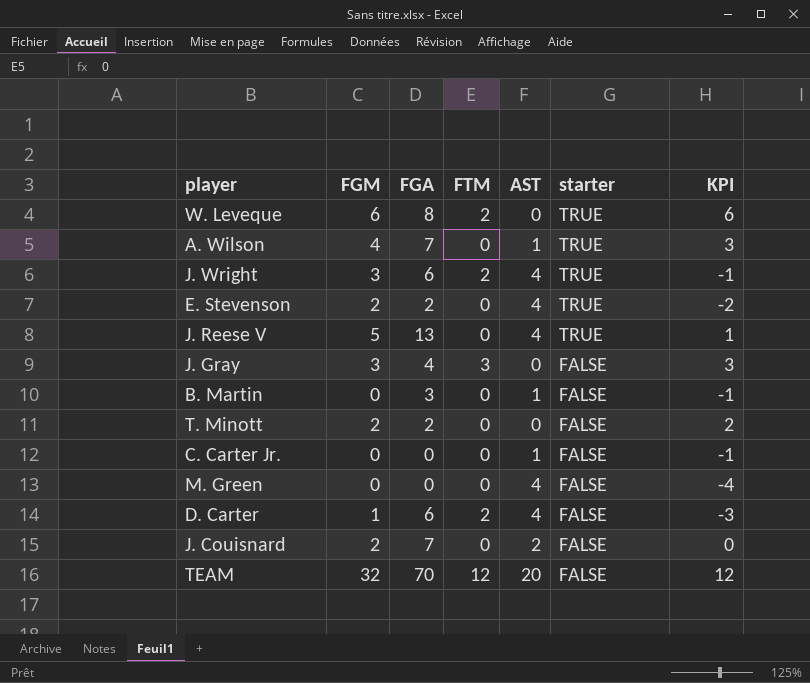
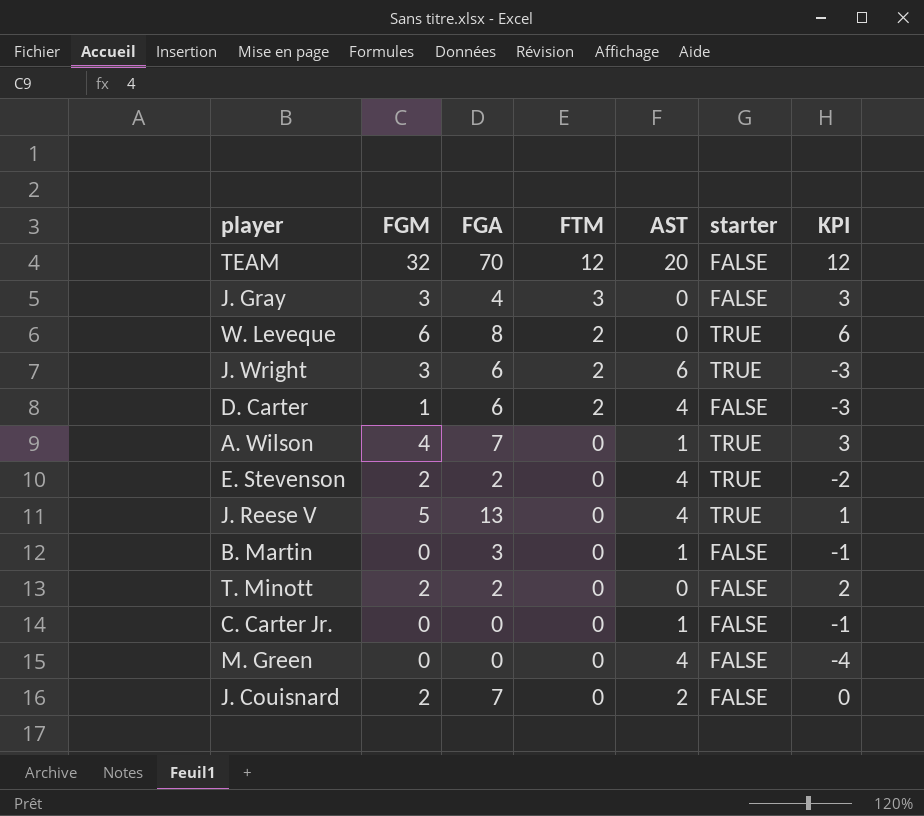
row order: starter descending -> FTM descending
J. Wright | AST: 4 -> 6
J. Wright | KPI: -1 -> -3

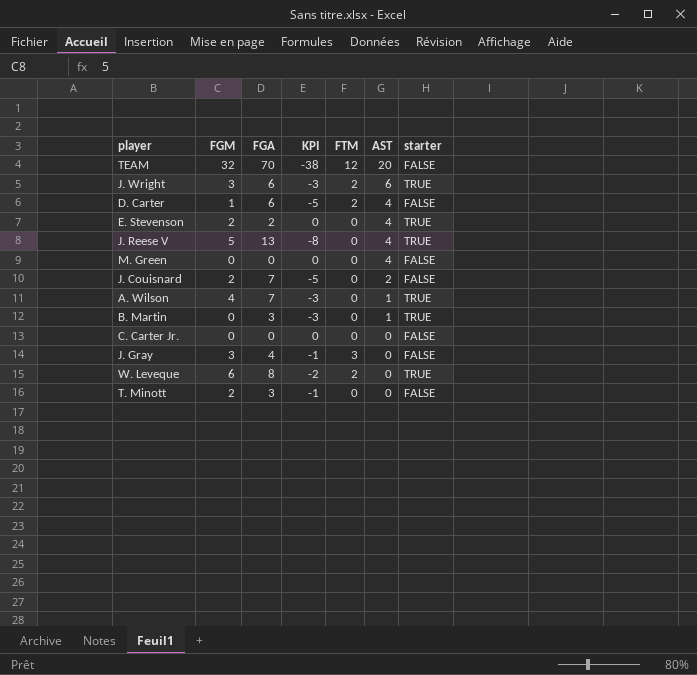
row order: FTM descending -> AST descending
column KPI | formula: [FGM] - [AST] -> [FGM] - [FGA]
column KPI | position: 7 -> 4
B. Martin | starter: FALSE -> TRUE
C. Carter Jr. | AST: 1 -> 0
T. Minott | FGA: 2 -> 3

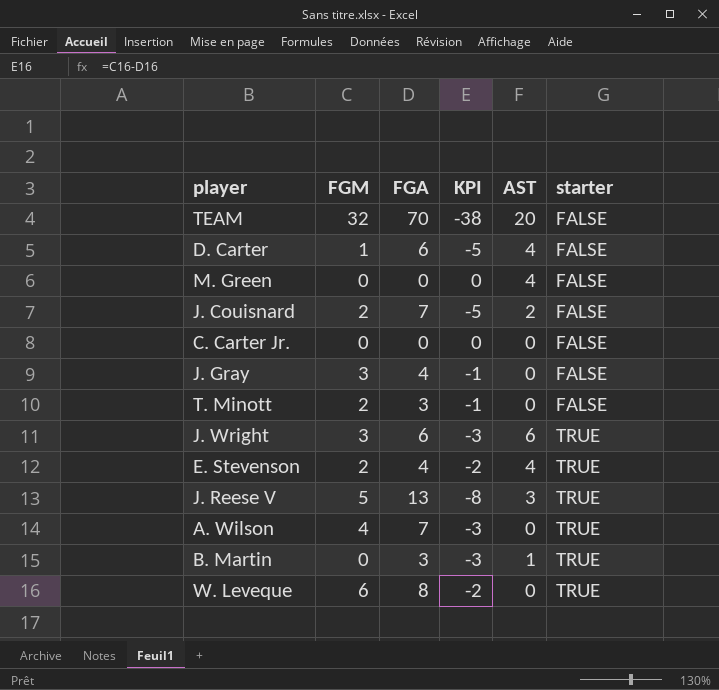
row order: AST descending -> starter ascending
column FTM | position: 5 -> none
E. Stevenson | FGA: 2 -> 4
E. Stevenson | KPI: 0 -> -2
J. Reese V | AST: 4 -> 3
A. Wilson | AST: 1 -> 0

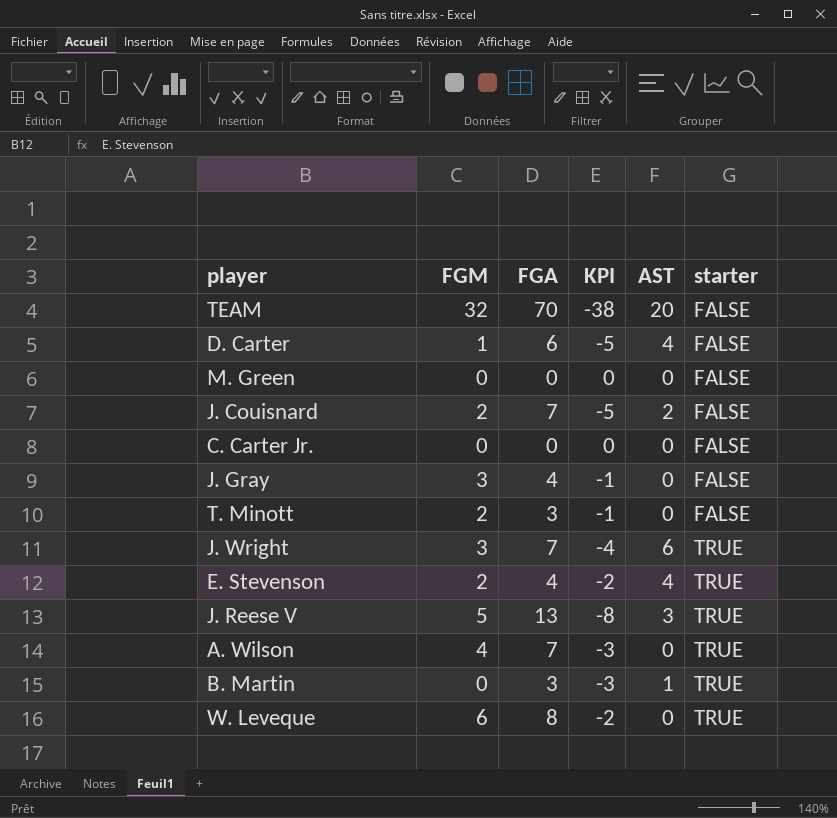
M. Green | AST: 4 -> 0
J. Wright | FGA: 6 -> 7
J. Wright | KPI: -3 -> -4

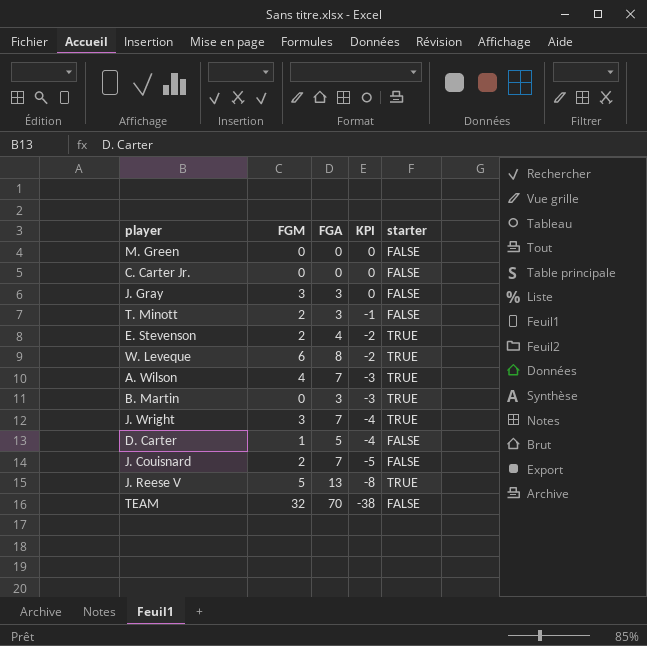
row order: starter ascending -> KPI descending
column AST | position: 5 -> none
J. Gray | FGA: 4 -> 3
J. Gray | KPI: -1 -> 0
D. Carter | FGA: 6 -> 5
D. Carter | KPI: -5 -> -4

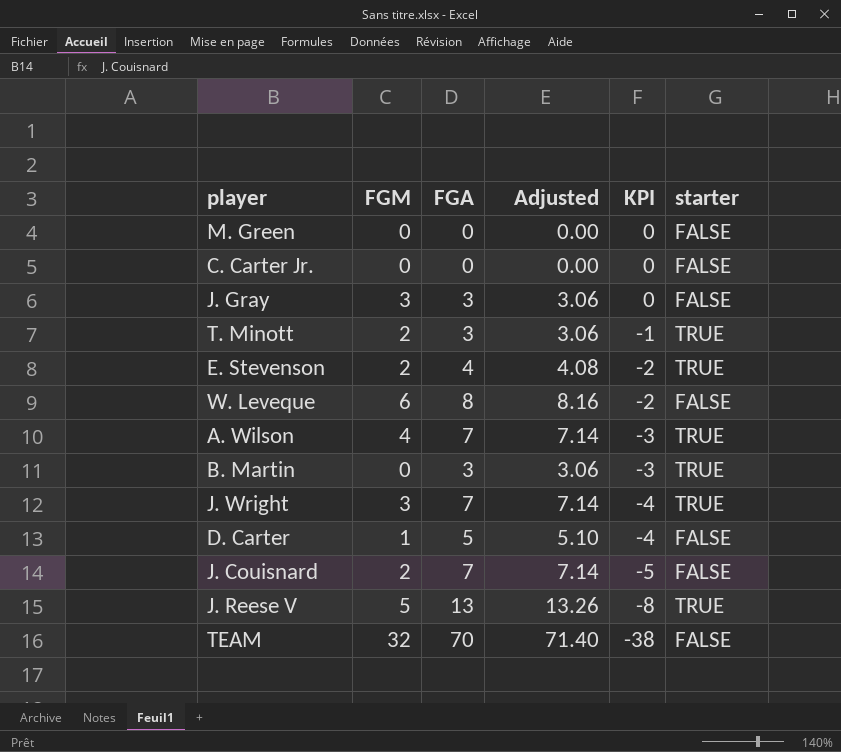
column Adjusted | formula: none -> [FGA] * 1.02
T. Minott | starter: FALSE -> TRUE
W. Leveque | starter: TRUE -> FALSE

